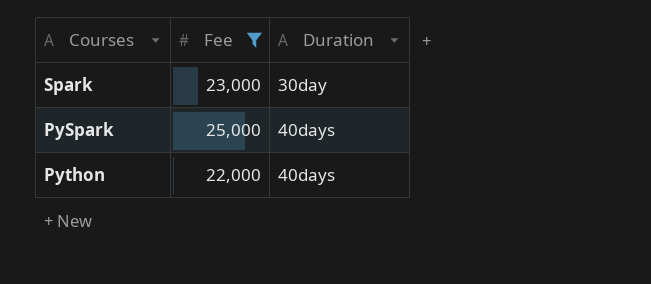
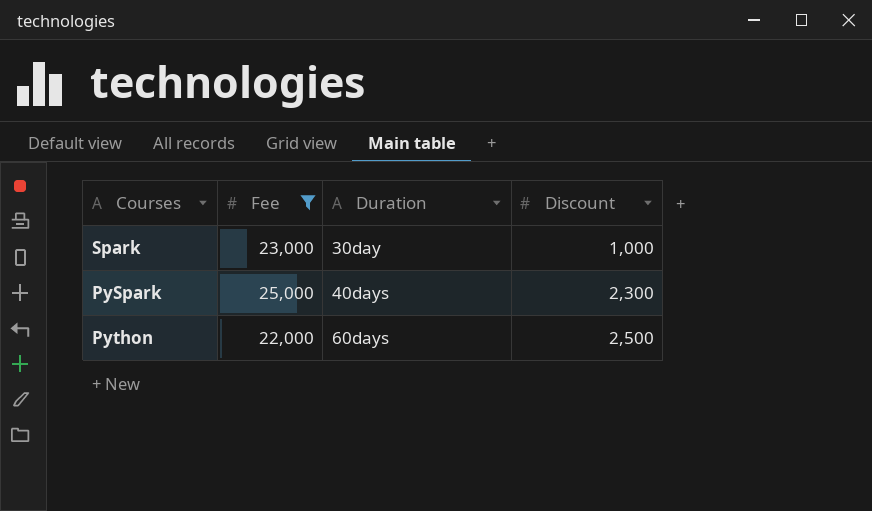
column Discount | position: none -> 4
Python | Duration: 40days -> 60days

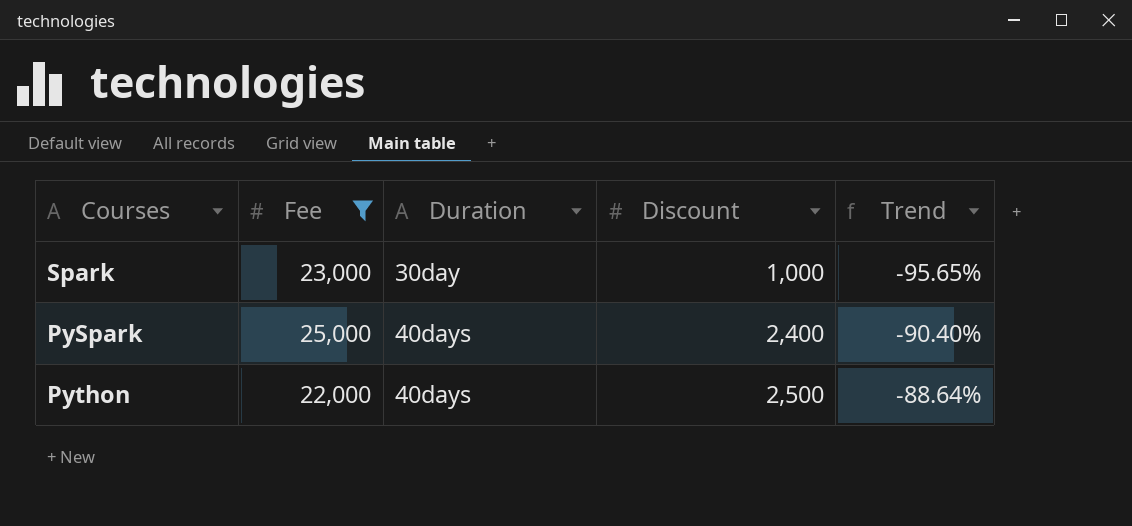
column Trend | formula: none -> ([Discount] - [Fee]) / [Fee]
PySpark | Discount: 2,300 -> 2,400
Python | Duration: 60days -> 40days

